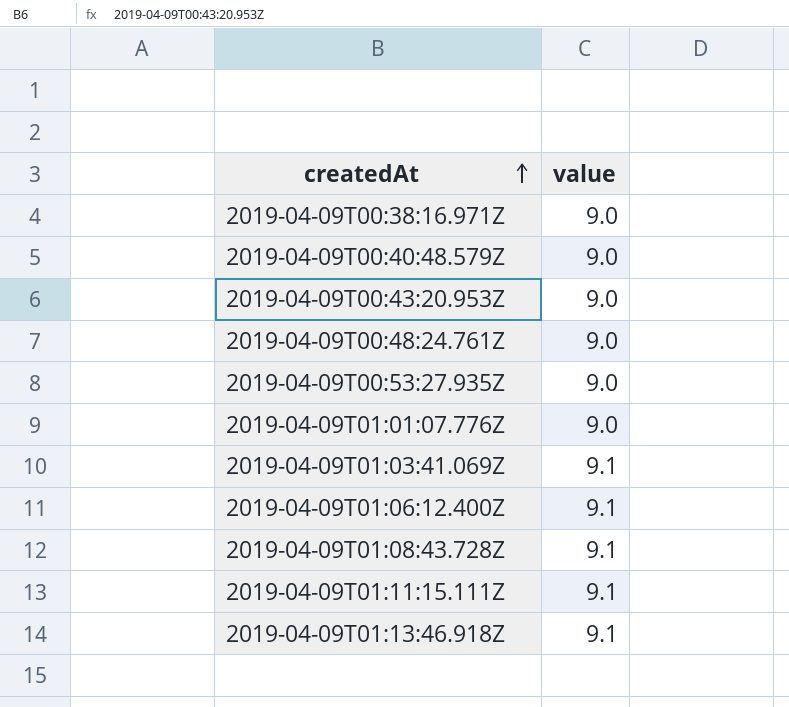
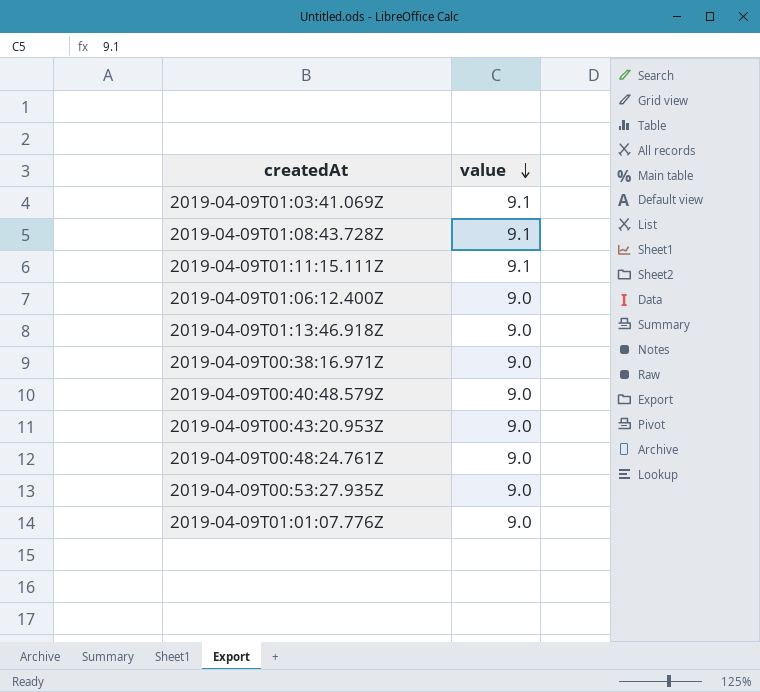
row order: createdAt ascending -> value descending
2019-04-09T01:06:12.400Z | value: 9.1 -> 9.0
2019-04-09T01:13:46.918Z | value: 9.1 -> 9.0

